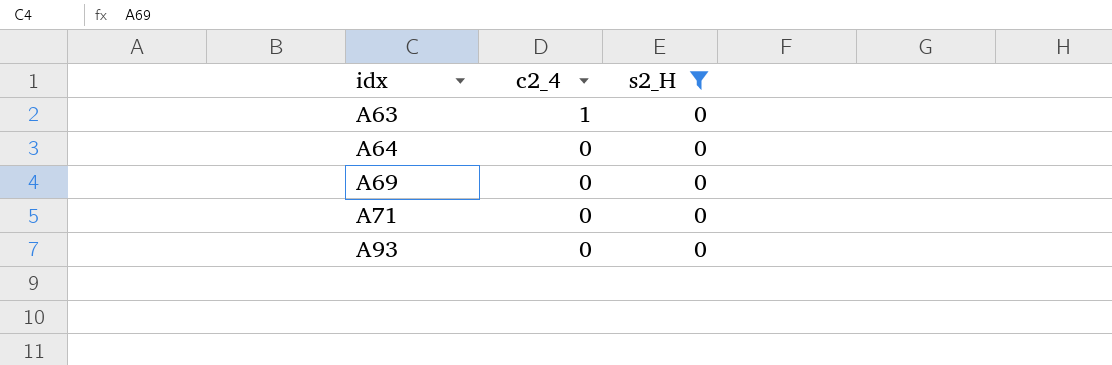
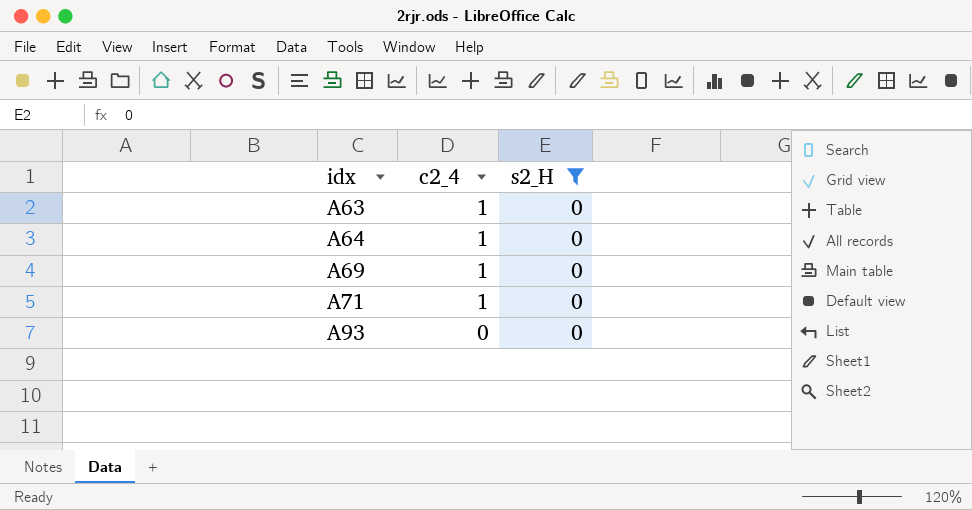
A64 | c2_4: 0 -> 1
A69 | c2_4: 0 -> 1
A71 | c2_4: 0 -> 1

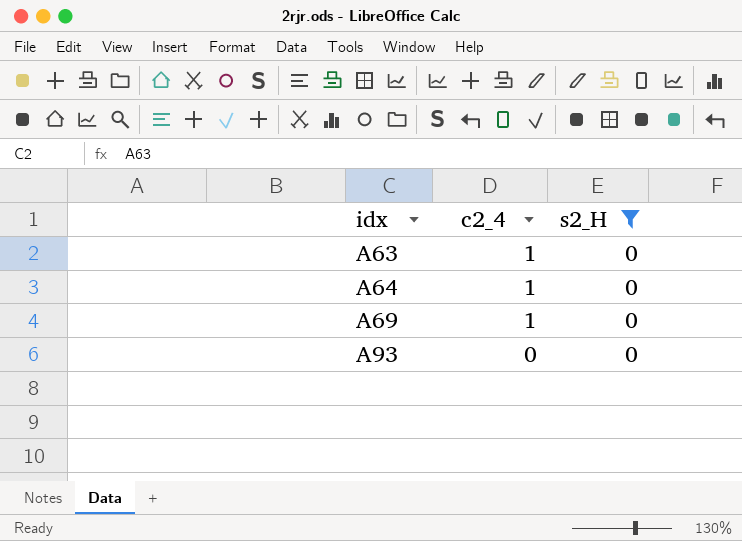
row A71: 1 | 0 -> none

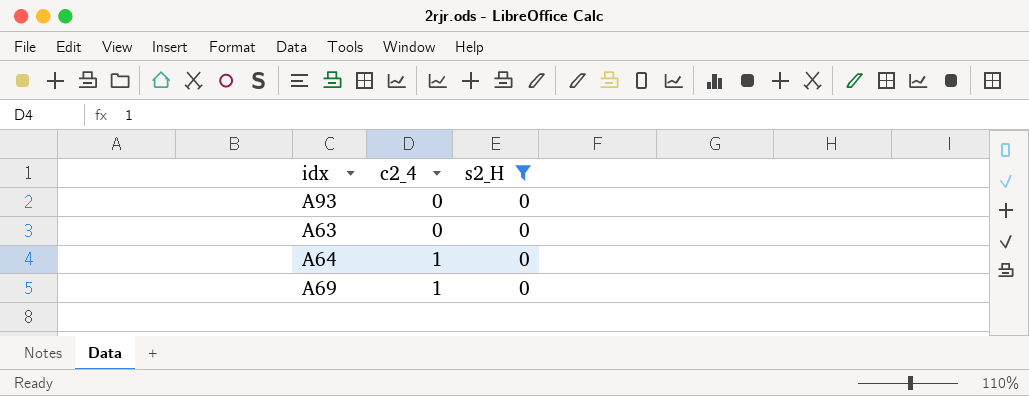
row order: idx ascending -> c2_4 ascending
A63 | c2_4: 1 -> 0

